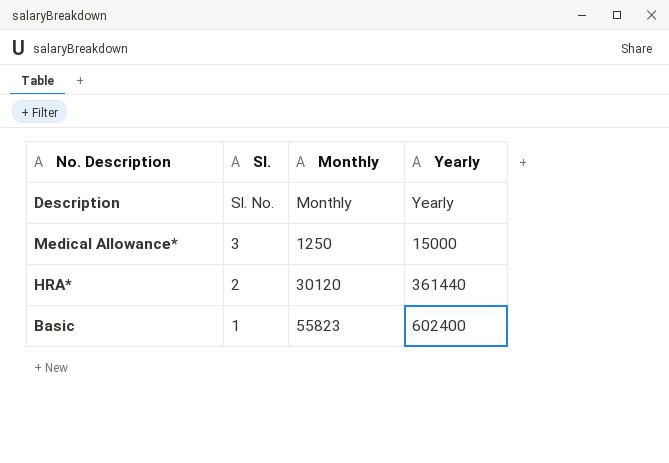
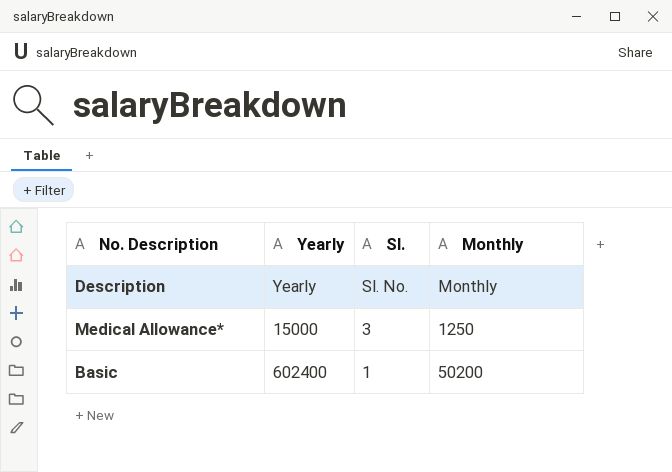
column Yearly | position: 4 -> 2
row HRA*: 2 | 30120 | 361440 -> none
Basic | Monthly: 55823 -> 50200

